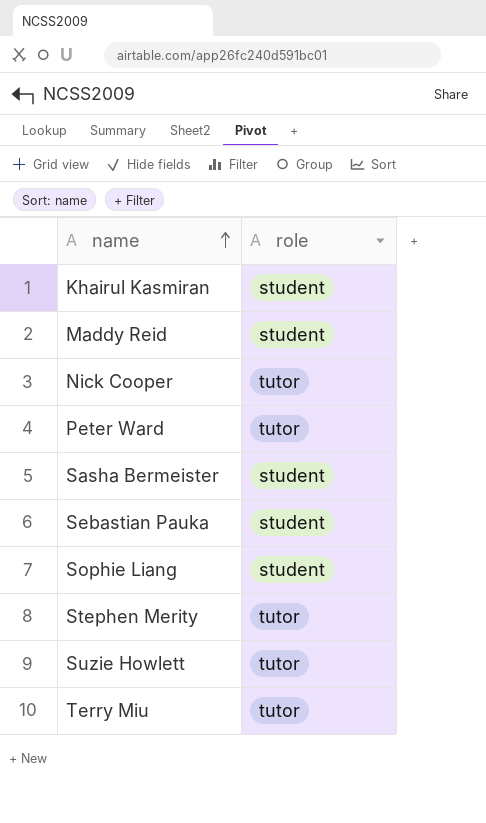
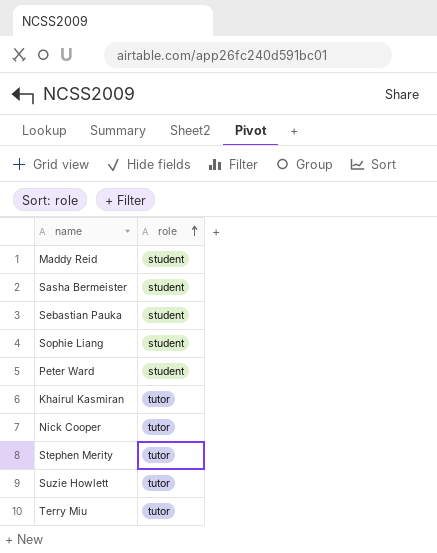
row order: name ascending -> role ascending
Peter Ward | role: tutor -> student
Khairul Kasmiran | role: student -> tutor

